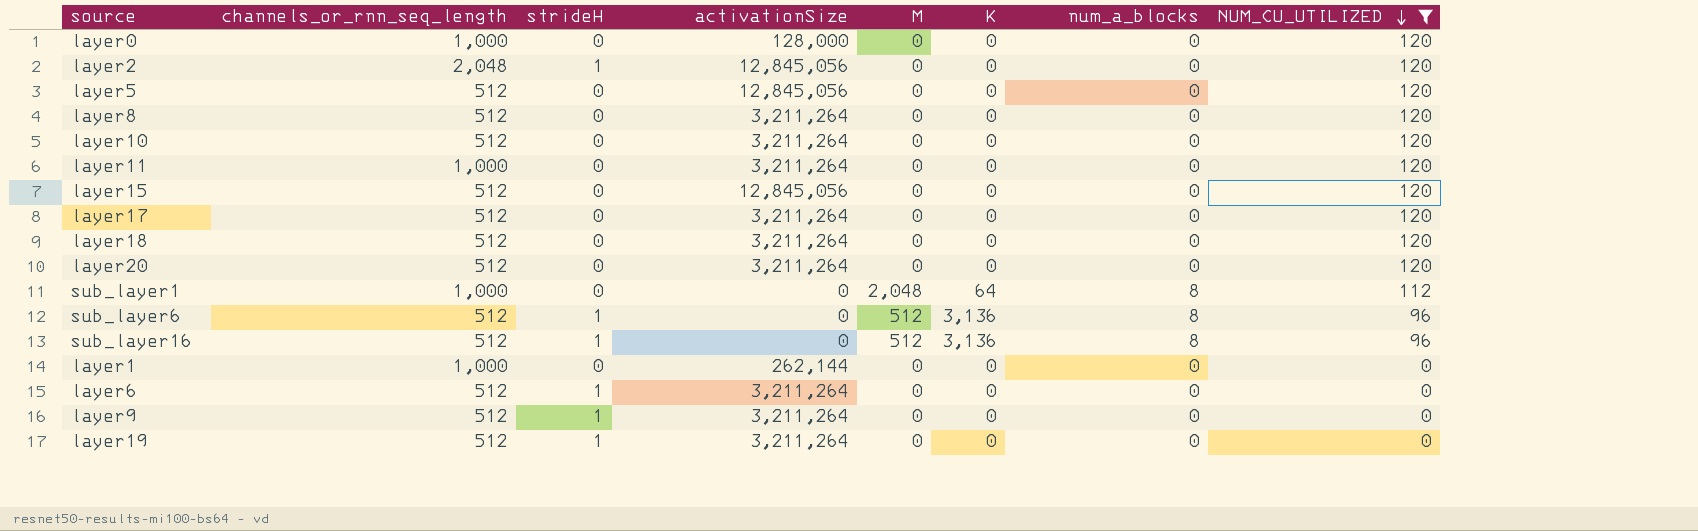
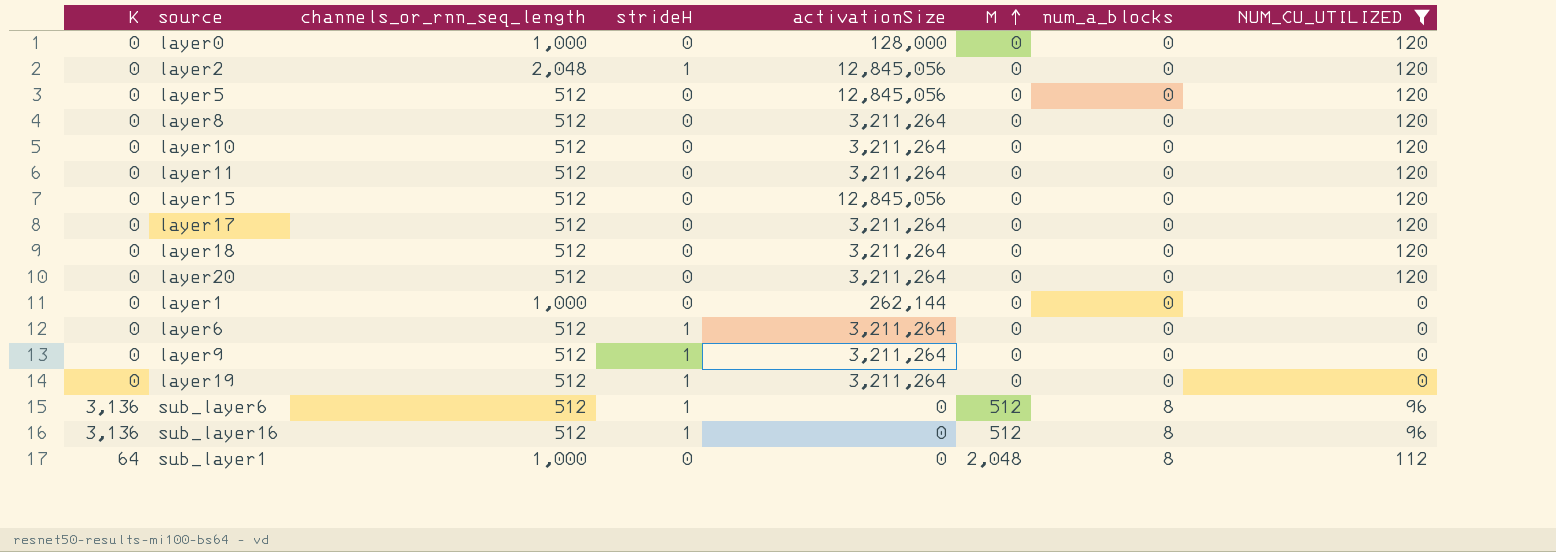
row order: NUM_CU_UTILIZED descending -> M ascending
column K | position: 6 -> 1
layer11 | channels_or_rnn_seq_length: 1,000 -> 512

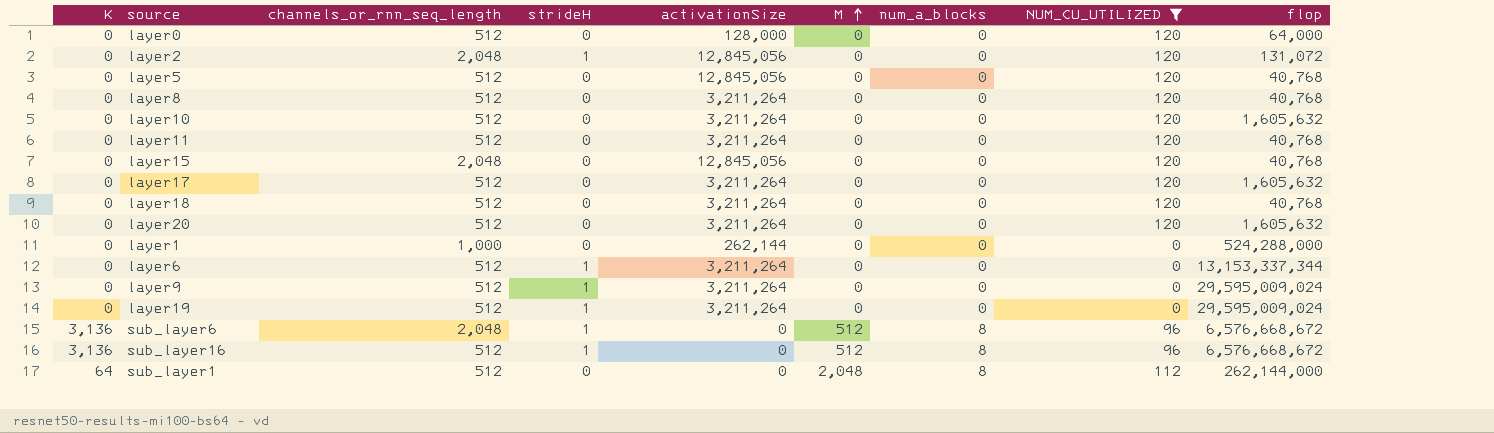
column flop | position: none -> 9
layer0 | channels_or_rnn_seq_length: 1,000 -> 512
layer15 | channels_or_rnn_seq_length: 512 -> 2,048
sub_layer6 | channels_or_rnn_seq_length: 512 -> 2,048
sub_layer1 | channels_or_rnn_seq_length: 1,000 -> 512

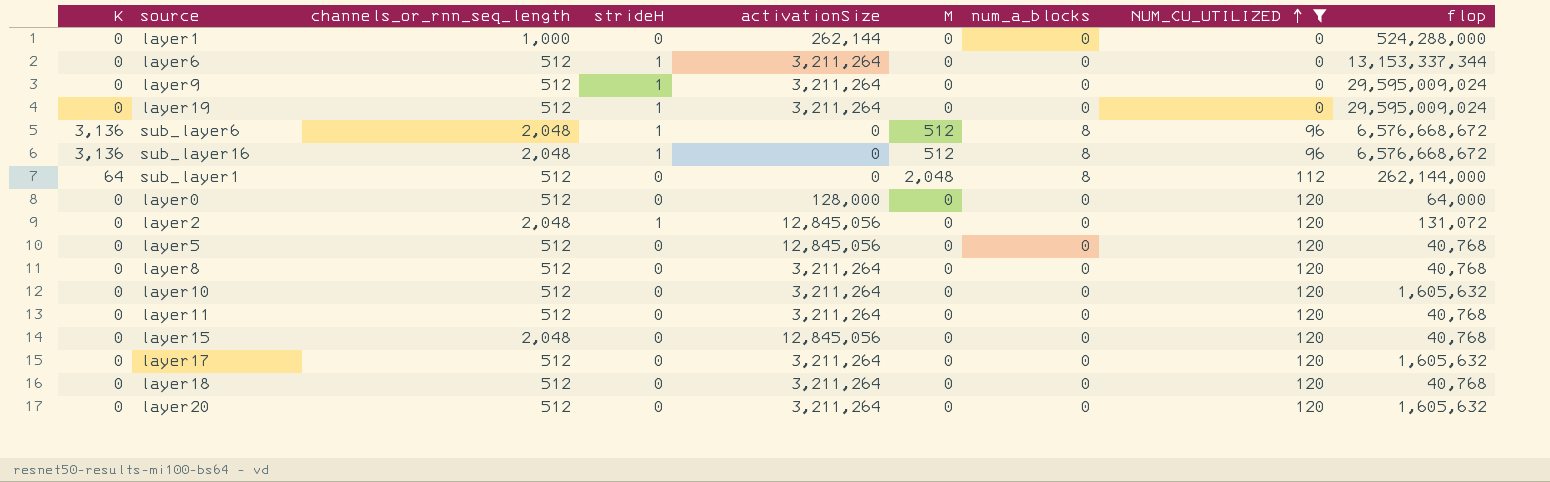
row order: M ascending -> NUM_CU_UTILIZED ascending
sub_layer16 | channels_or_rnn_seq_length: 512 -> 2,048

